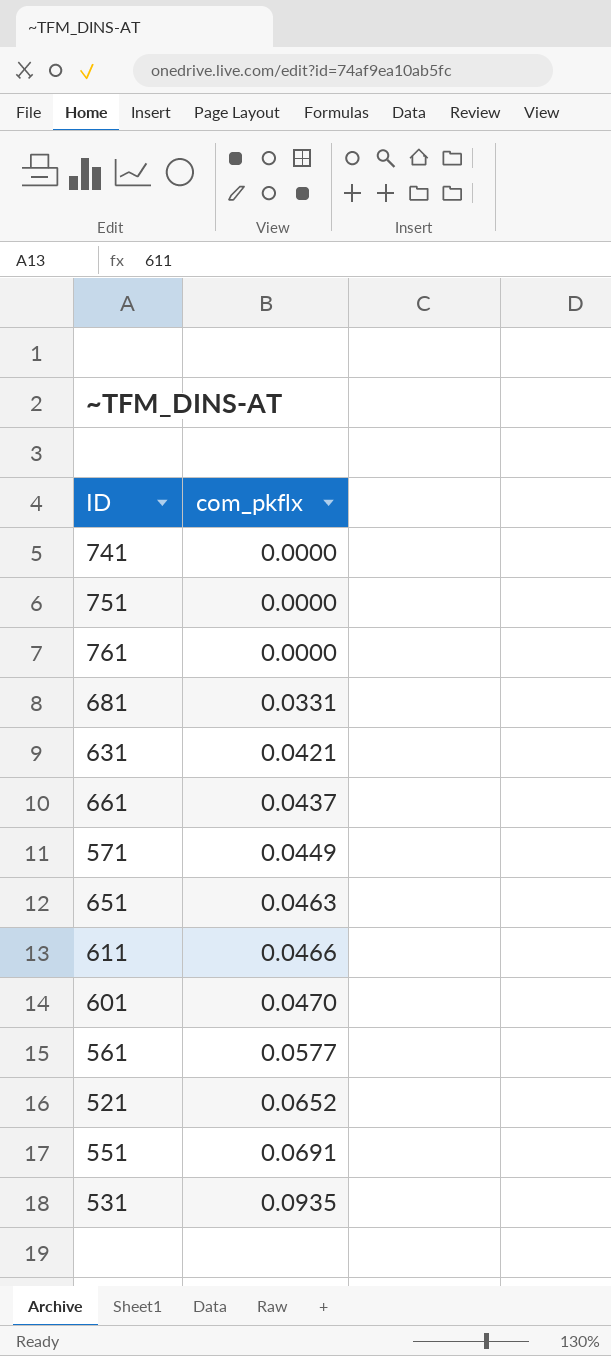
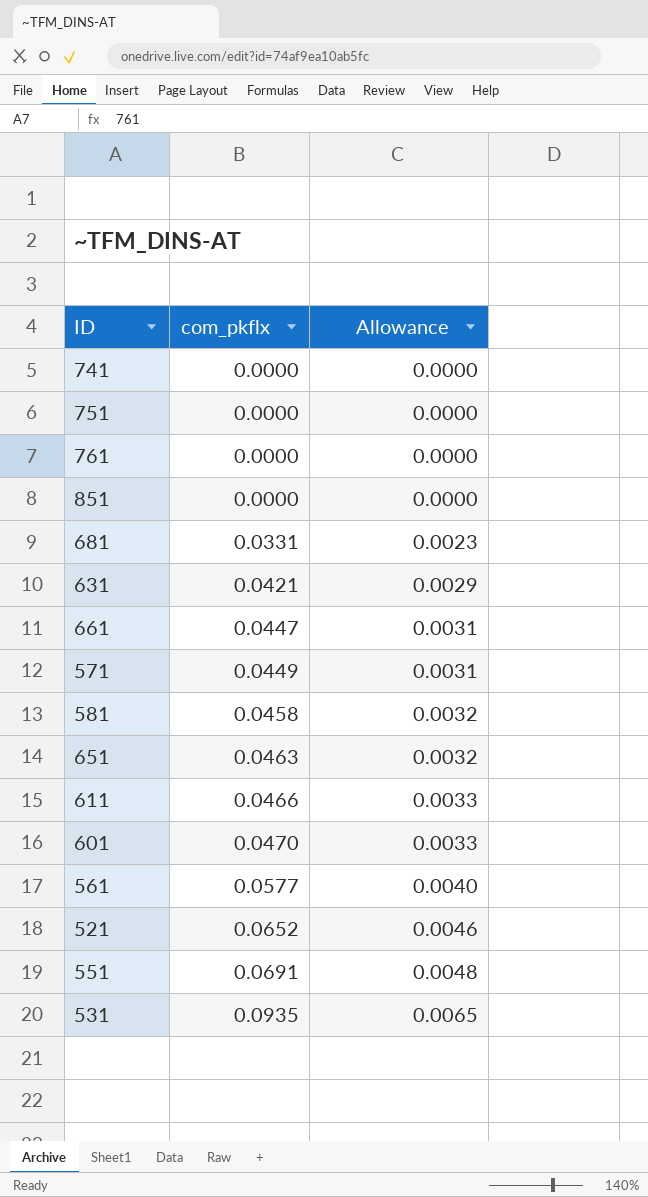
column Allowance | formula: none -> [com_pkflx] * 0.07
row 851: none -> 0.0000 | 0.0000
661 | com_pkflx: 0.0437 -> 0.0447
row 581: none -> 0.0458 | 0.0032

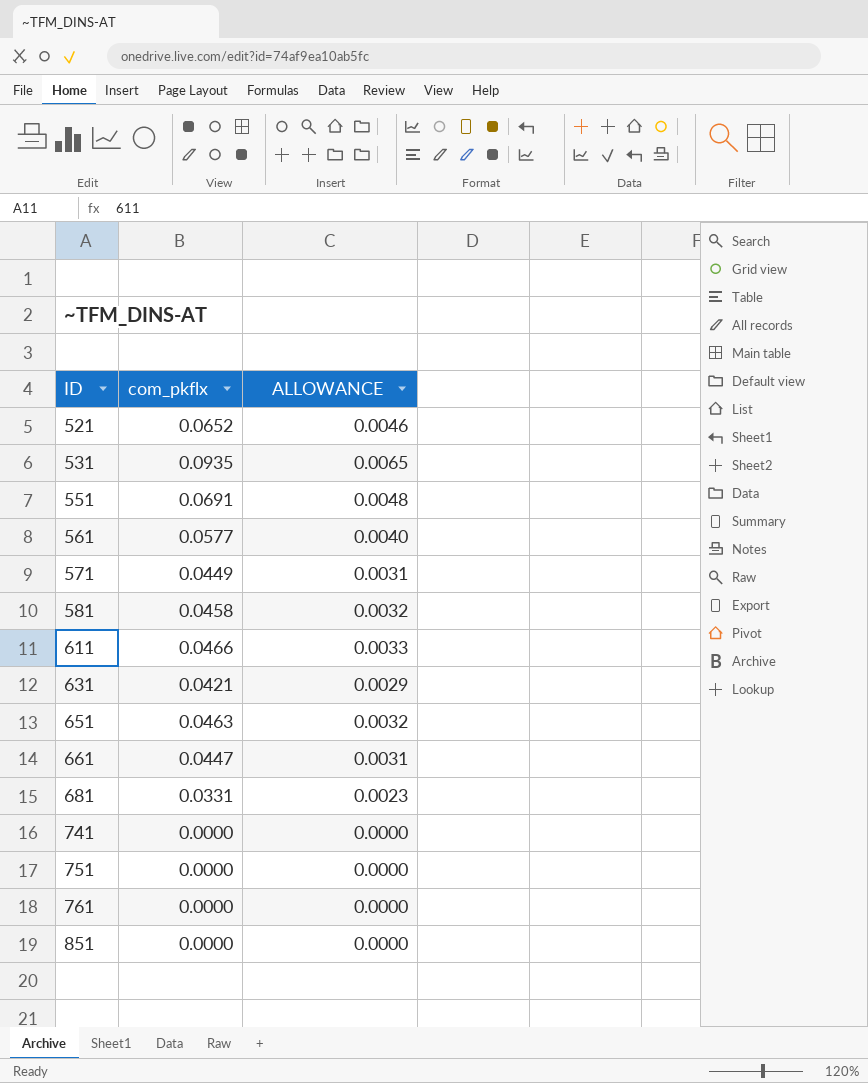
row order: com_pkflx ascending -> ID ascending
column name: Allowance -> ALLOWANCE
row 601: 0.0470 | 0.0033 -> none

